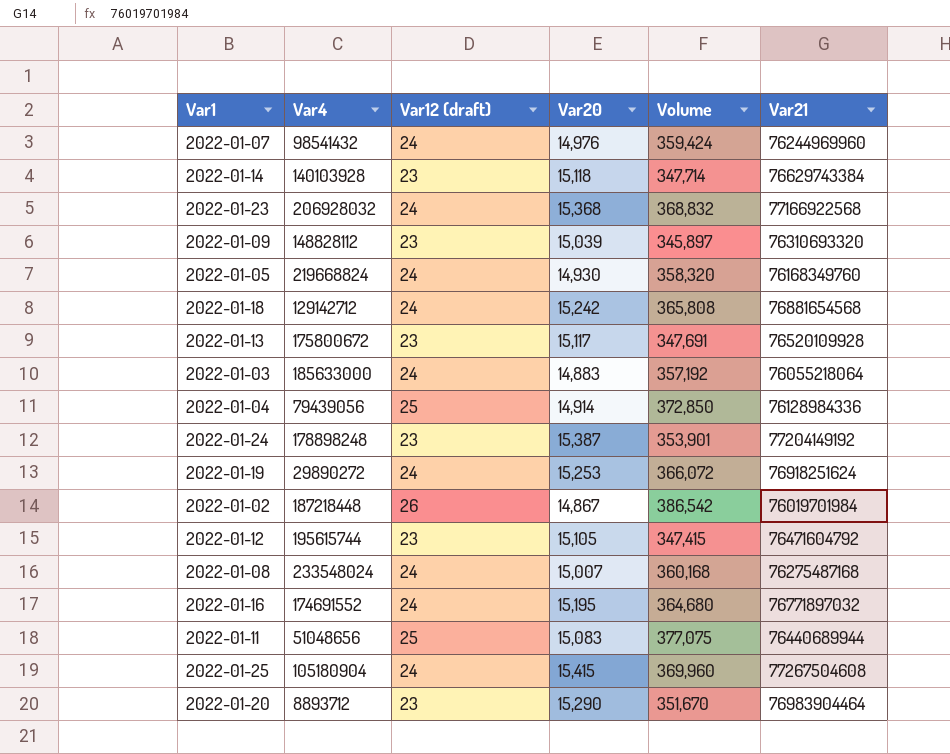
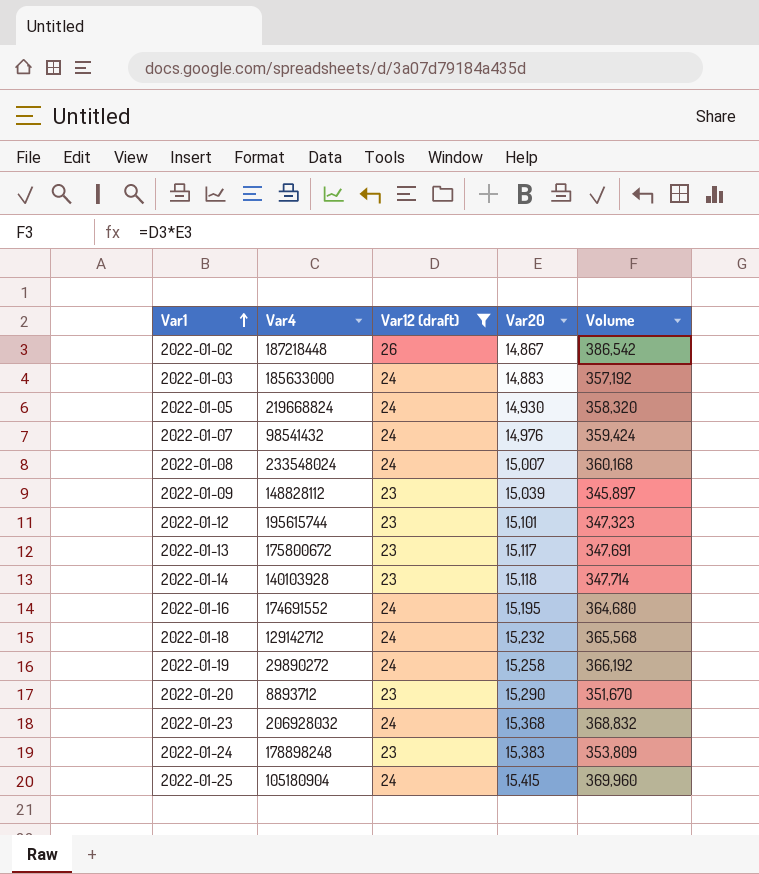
filter: none -> Var12 (draft) != 25
row order: none -> Var1 ascending
column Var21 | position: 6 -> none
2022-01-12 | Var20: 15,105 -> 15,101
2022-01-12 | Volume: 347,415 -> 347,323
2022-01-18 | Var20: 15,242 -> 15,232
2022-01-18 | Volume: 365,808 -> 365,568
2022-01-19 | Var20: 15,253 -> 15,258
2022-01-19 | Volume: 366,072 -> 366,192
2022-01-24 | Var20: 15,387 -> 15,383
2022-01-24 | Volume: 353,901 -> 353,809

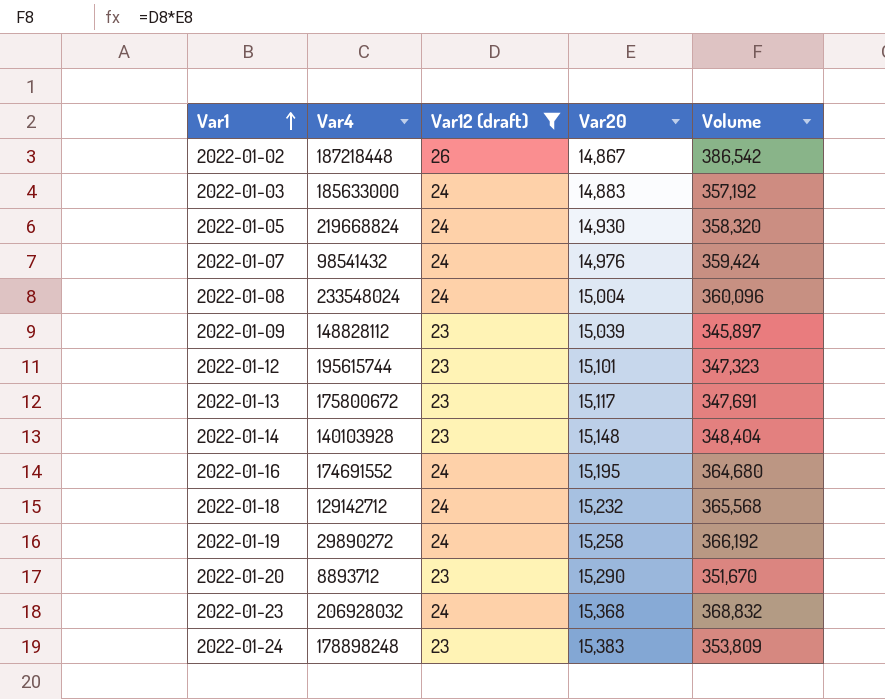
row 2022-01-25: 105180904 | 24 | 15,415 | 369,960 -> none
2022-01-08 | Var20: 15,007 -> 15,004
2022-01-08 | Volume: 360,168 -> 360,096
2022-01-14 | Var20: 15,118 -> 15,148
2022-01-14 | Volume: 347,714 -> 348,404

